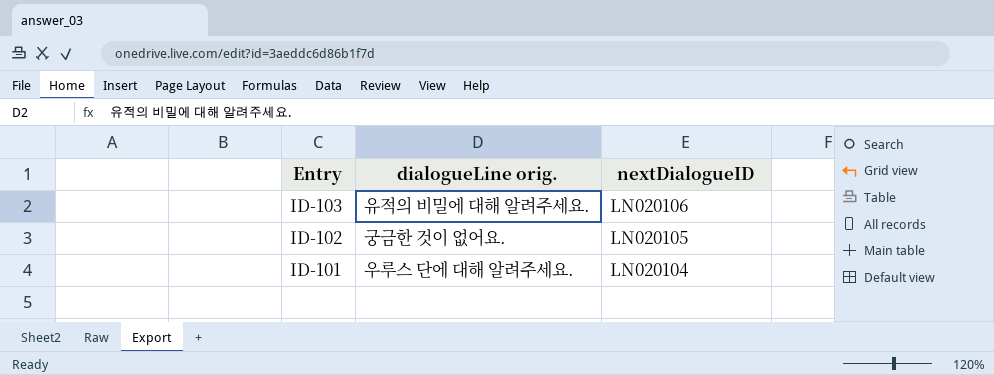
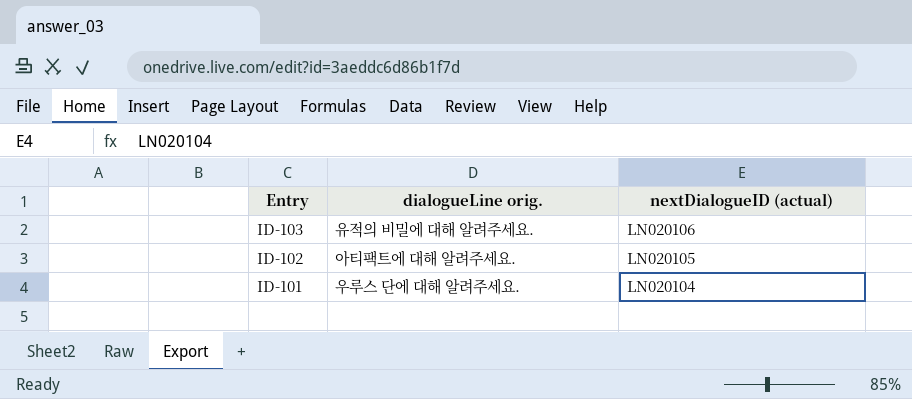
column name: nextDialogueID -> nextDialogueID (actual)
ID-102 | dialogueLine orig.: 궁금한 것이 없어요. -> 아티팩트에 대해 알려주세요.

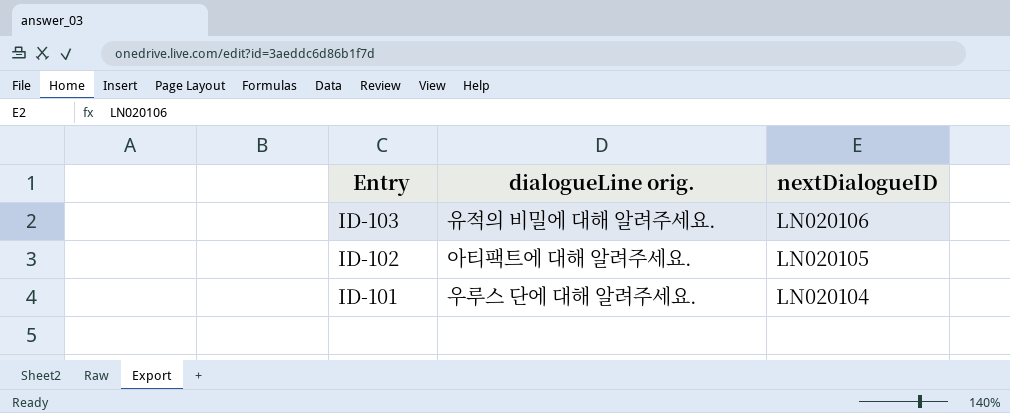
column name: nextDialogueID (actual) -> nextDialogueID

